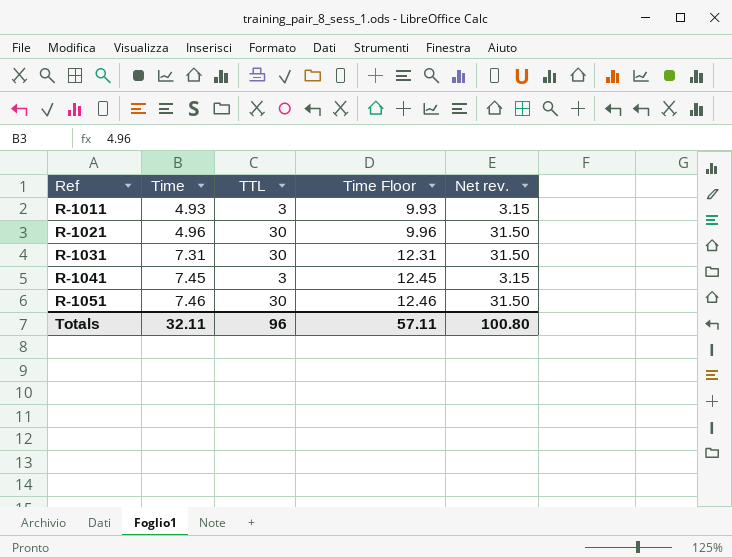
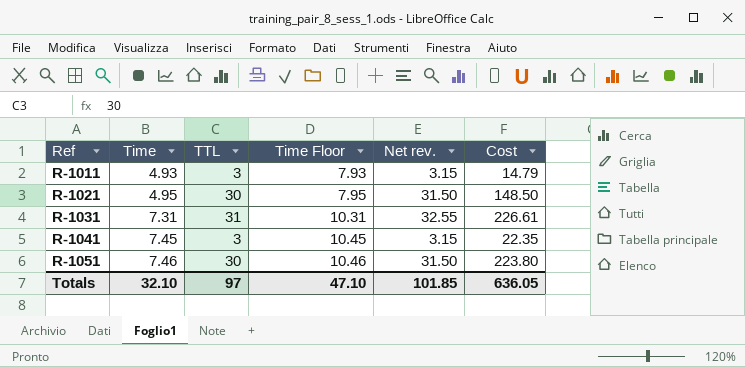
column Time Floor | formula: [Time] + 5 -> [Time] + 3
column Cost | formula: none -> [Time] * [TTL]
R-1021 | Time: 4.96 -> 4.95
R-1031 | TTL: 30 -> 31
R-1031 | Net rev.: 31.50 -> 32.55
Totals | Time: 32.11 -> 32.10
Totals | TTL: 96 -> 97
Totals | Time Floor: 57.11 -> 47.10
Totals | Net rev.: 100.80 -> 101.85

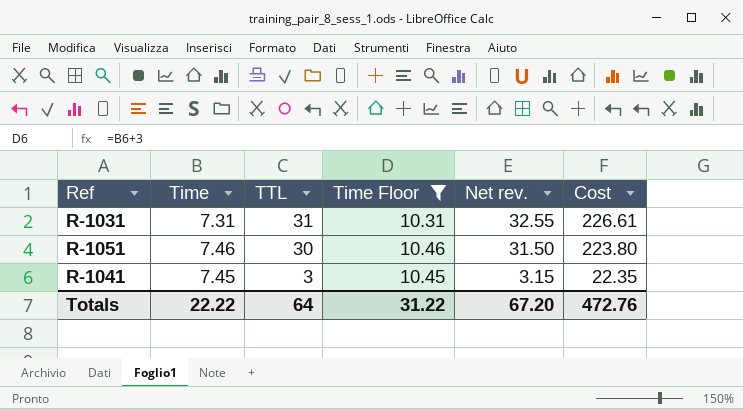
filter: none -> Time Floor >= 10.31
row order: Ref ascending -> TTL descending
Totals | Time: 32.10 -> 22.22
Totals | TTL: 97 -> 64
Totals | Time Floor: 47.10 -> 31.22
Totals | Net rev.: 101.85 -> 67.20
Totals | Cost: 636.05 -> 472.76

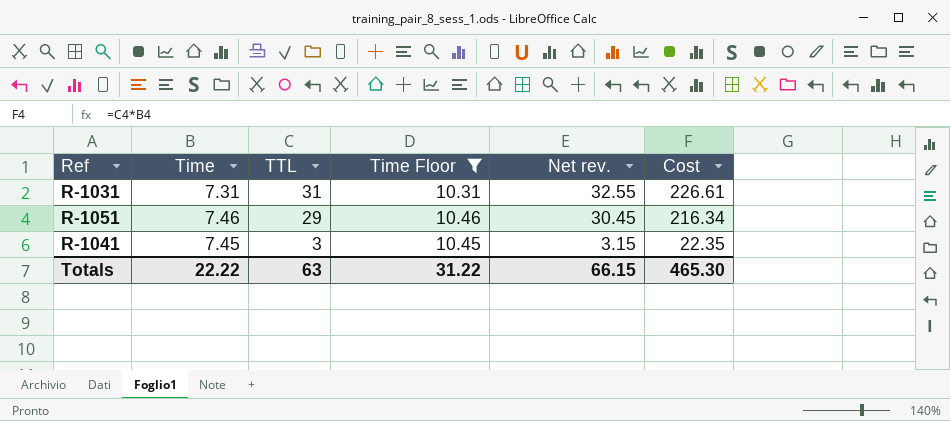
R-1051 | TTL: 30 -> 29
R-1051 | Net rev.: 31.50 -> 30.45
R-1051 | Cost: 223.80 -> 216.34
Totals | TTL: 64 -> 63
Totals | Net rev.: 67.20 -> 66.15
Totals | Cost: 472.76 -> 465.30

